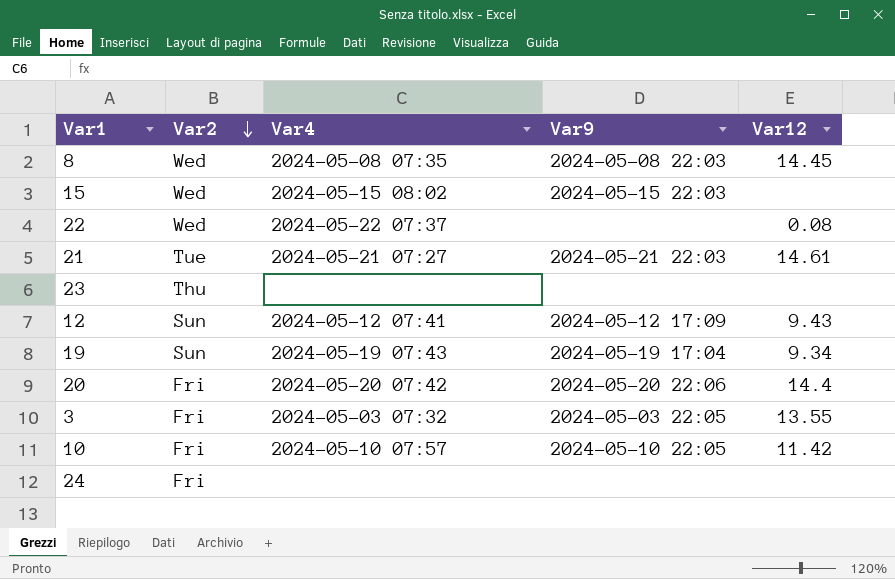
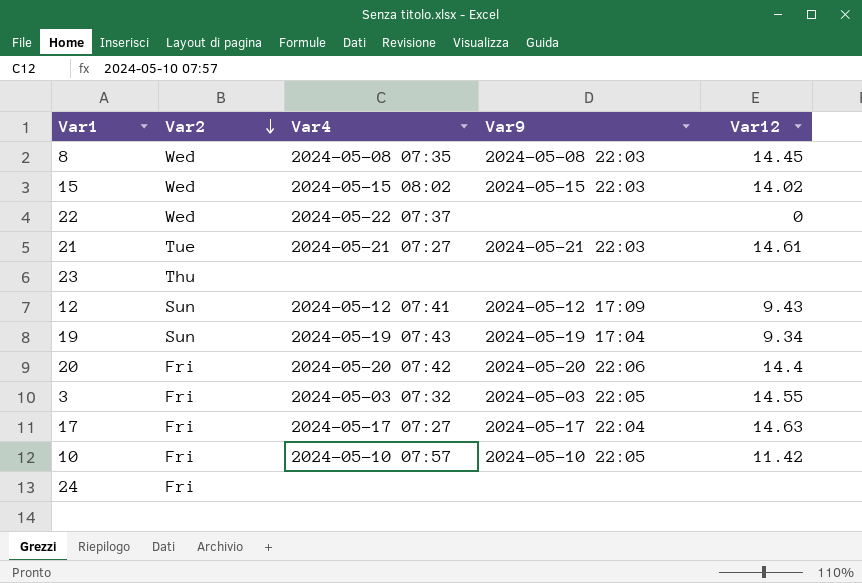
15 | Var12: none -> 14.02
22 | Var12: 0.08 -> 0
3 | Var12: 13.55 -> 14.55
row 17: none -> Fri | 2024-05-17 07:27 | 2024-05-17 22:04 | 14.63

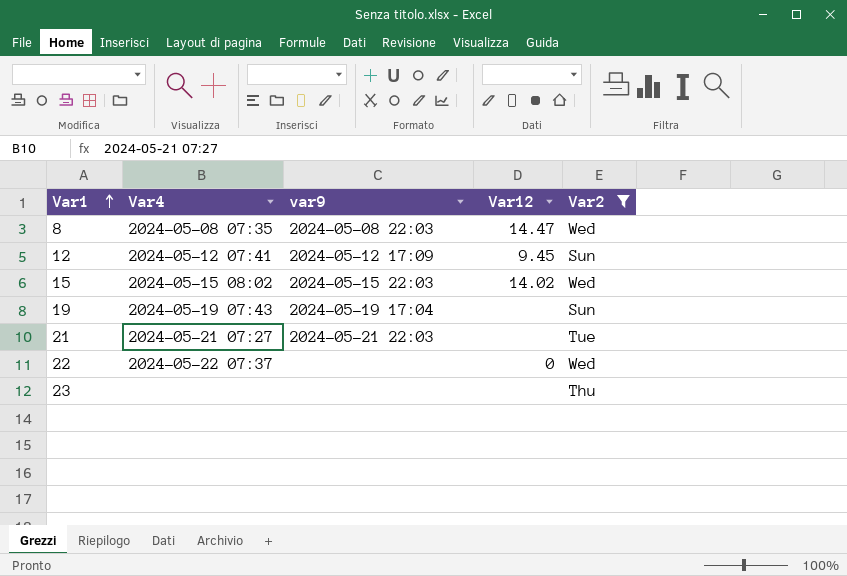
filter: none -> Var2 != Fri
row order: Var2 descending -> Var1 ascending
column name: Var9 -> var9
column Var2 | position: 2 -> 5
8 | Var12: 14.45 -> 14.47
12 | Var12: 9.43 -> 9.45
19 | Var12: 9.34 -> none
21 | Var12: 14.61 -> none

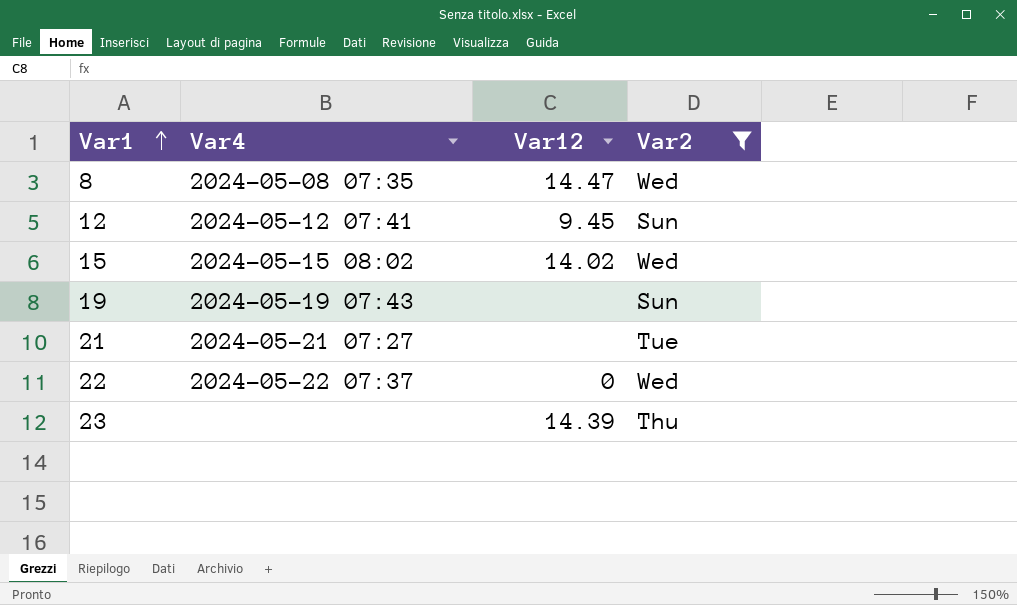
column var9 | position: 3 -> none
23 | Var12: none -> 14.39

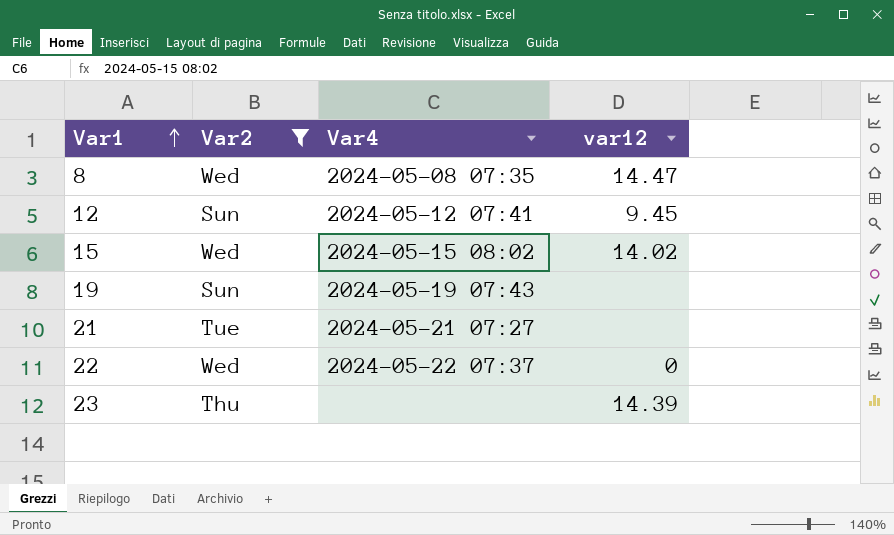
column Var2 | position: 4 -> 2
column name: Var12 -> var12

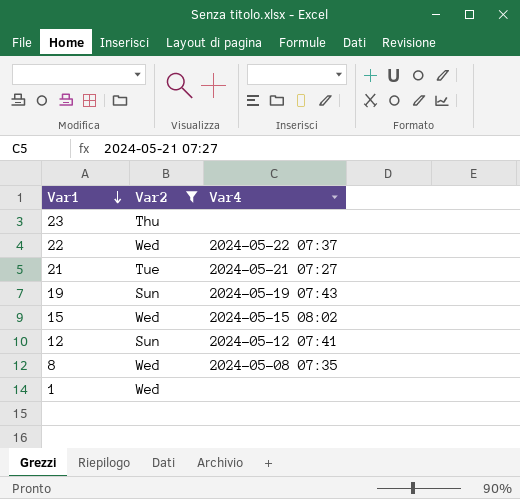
row order: Var1 ascending -> Var1 descending
column var12 | position: 4 -> none
row 1: none -> Wed | none

